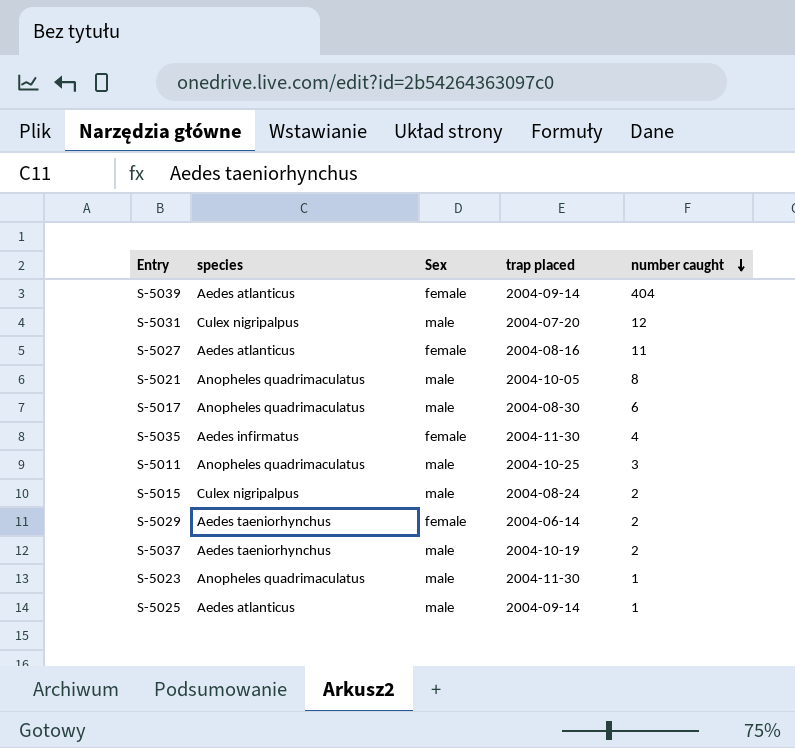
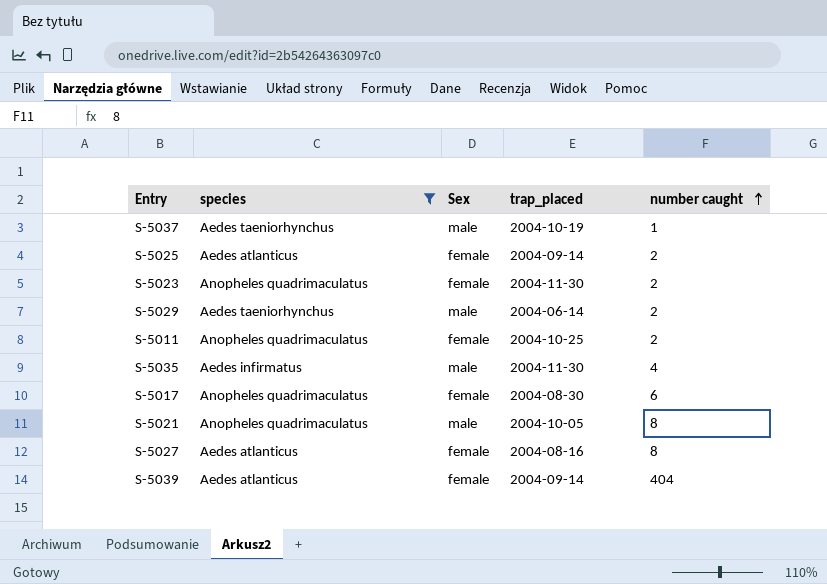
filter: none -> species != Culex nigripalpus
row order: number caught descending -> number caught ascending
column name: trap placed -> trap_placed
S-5037 | number caught: 2 -> 1
S-5025 | Sex: male -> female
S-5025 | number caught: 1 -> 2
S-5023 | Sex: male -> female
S-5023 | number caught: 1 -> 2
S-5029 | Sex: female -> male
S-5011 | Sex: male -> female
S-5011 | number caught: 3 -> 2
S-5035 | Sex: female -> male
S-5017 | Sex: male -> female
S-5027 | number caught: 11 -> 8

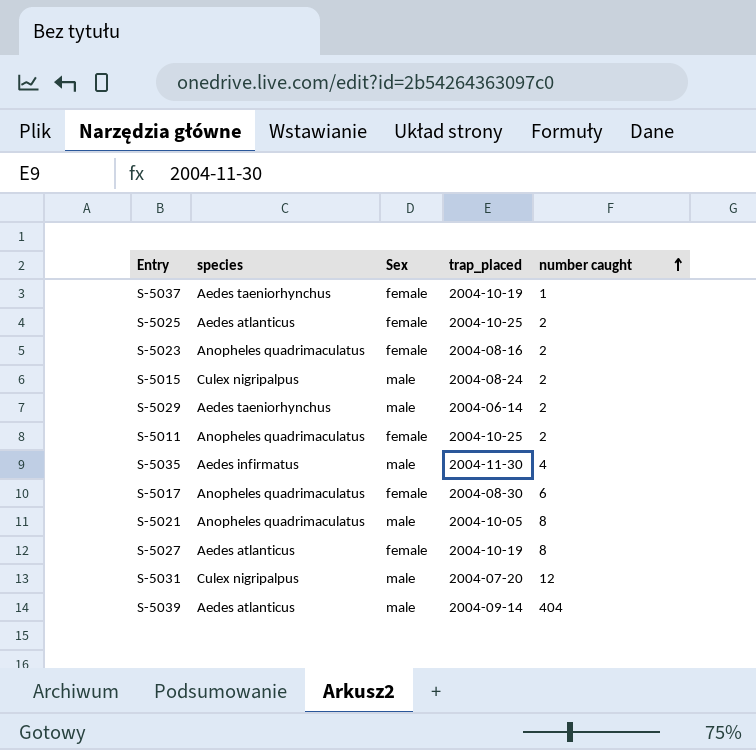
filter: species != Culex nigripalpus -> none
S-5037 | Sex: male -> female
S-5025 | trap_placed: 2004-09-14 -> 2004-10-25
S-5023 | trap_placed: 2004-11-30 -> 2004-08-16
S-5027 | trap_placed: 2004-08-16 -> 2004-10-19
S-5039 | Sex: female -> male

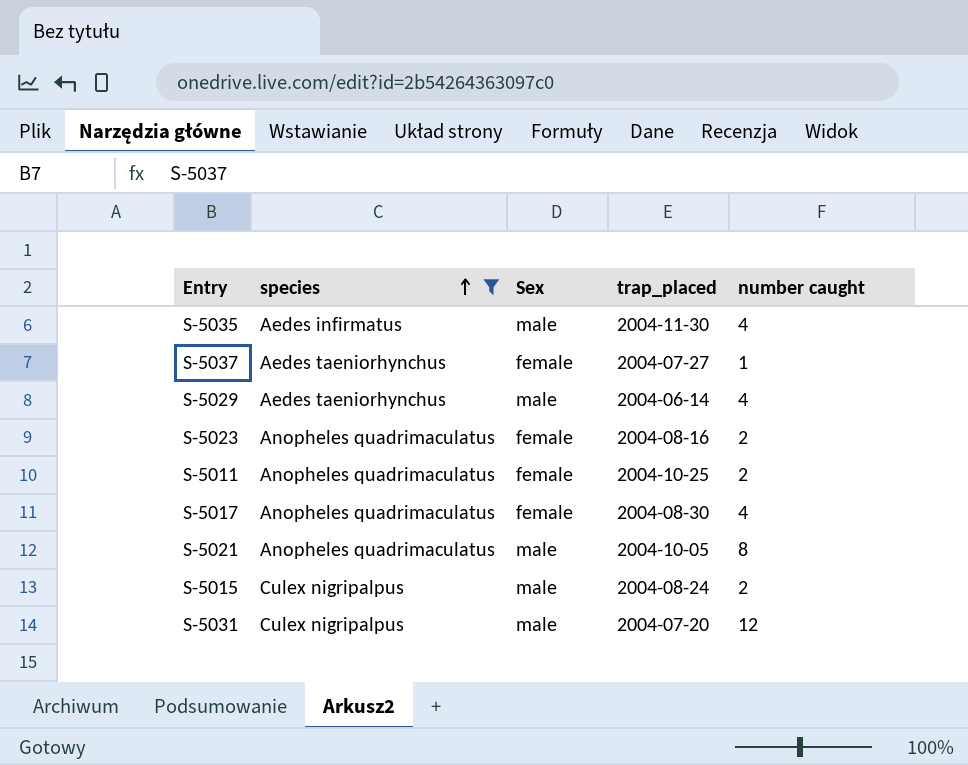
filter: none -> species != Aedes atlanticus
row order: number caught ascending -> species ascending
S-5037 | trap_placed: 2004-10-19 -> 2004-07-27
S-5029 | number caught: 2 -> 4
S-5017 | number caught: 6 -> 4

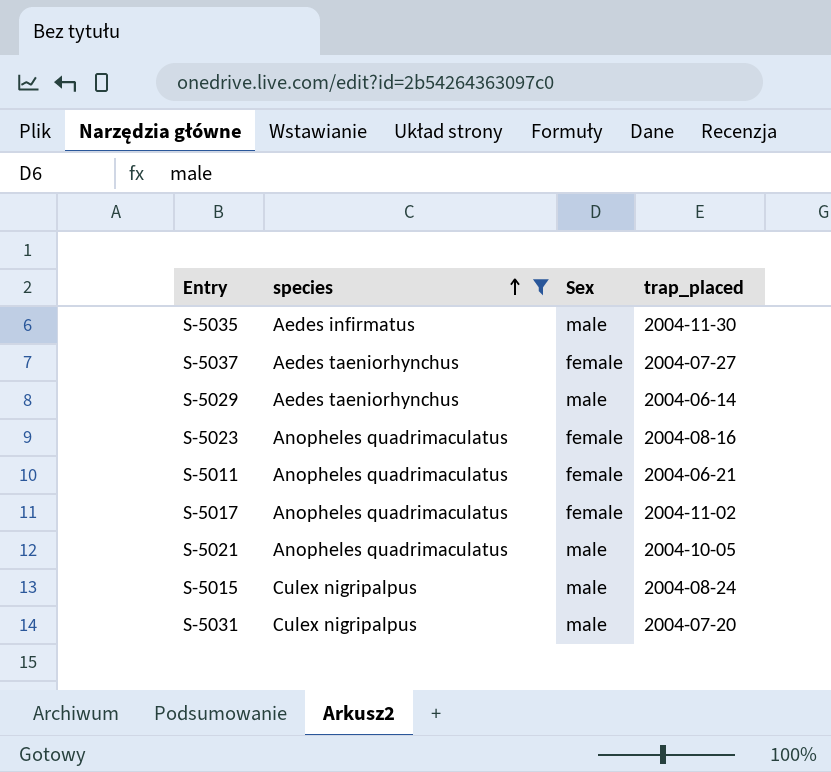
column number caught | position: 5 -> none
S-5011 | trap_placed: 2004-10-25 -> 2004-06-21
S-5017 | trap_placed: 2004-08-30 -> 2004-11-02

